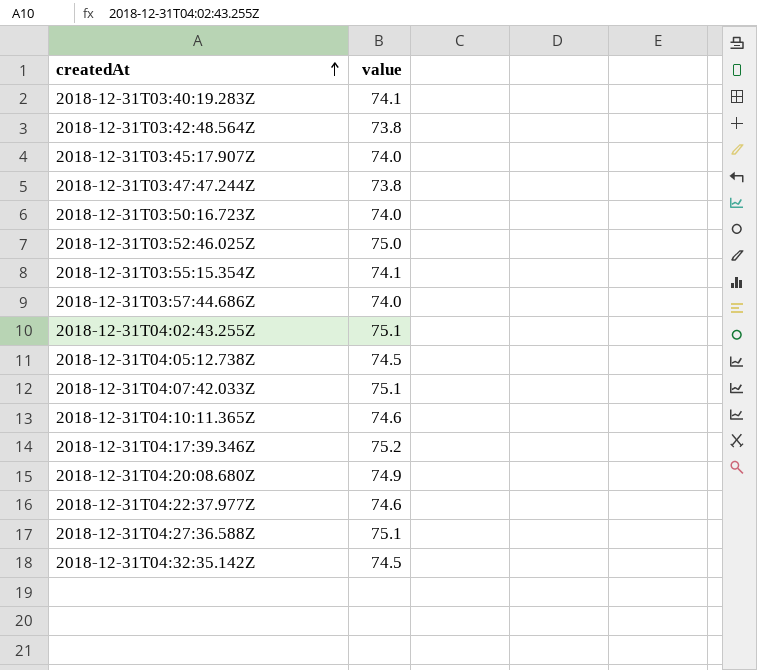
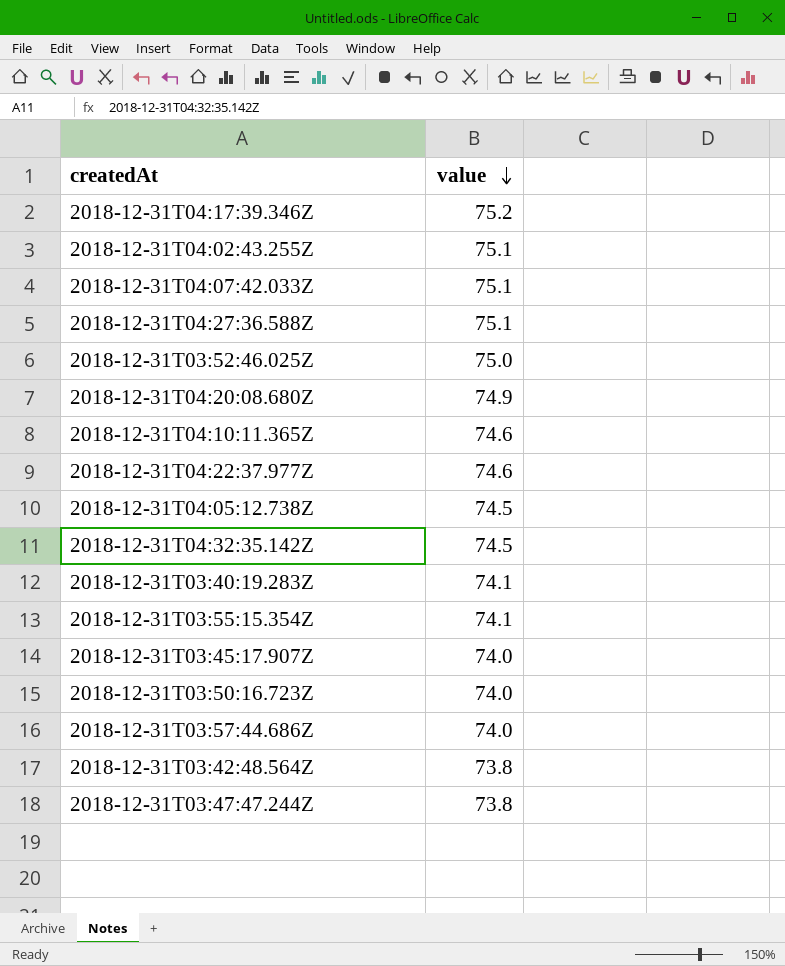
row order: createdAt ascending -> value descending

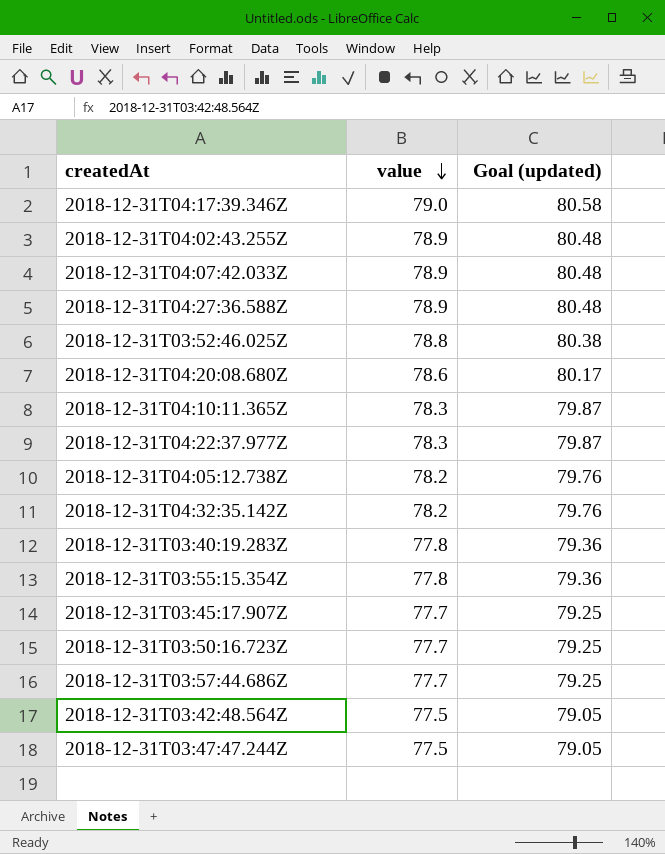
column Goal (updated) | formula: none -> [value] * 1.02
2018-12-31T04:17:39.346Z | value: 75.2 -> 79.0
2018-12-31T04:02:43.255Z | value: 75.1 -> 78.9
2018-12-31T04:07:42.033Z | value: 75.1 -> 78.9
2018-12-31T04:27:36.588Z | value: 75.1 -> 78.9
2018-12-31T03:52:46.025Z | value: 75.0 -> 78.8
2018-12-31T04:20:08.680Z | value: 74.9 -> 78.6
2018-12-31T04:10:11.365Z | value: 74.6 -> 78.3
2018-12-31T04:22:37.977Z | value: 74.6 -> 78.3
2018-12-31T04:05:12.738Z | value: 74.5 -> 78.2
2018-12-31T04:32:35.142Z | value: 74.5 -> 78.2
2018-12-31T03:40:19.283Z | value: 74.1 -> 77.8
2018-12-31T03:55:15.354Z | value: 74.1 -> 77.8
2018-12-31T03:45:17.907Z | value: 74.0 -> 77.7
2018-12-31T03:50:16.723Z | value: 74.0 -> 77.7
2018-12-31T03:57:44.686Z | value: 74.0 -> 77.7
2018-12-31T03:42:48.564Z | value: 73.8 -> 77.5
2018-12-31T03:47:47.244Z | value: 73.8 -> 77.5

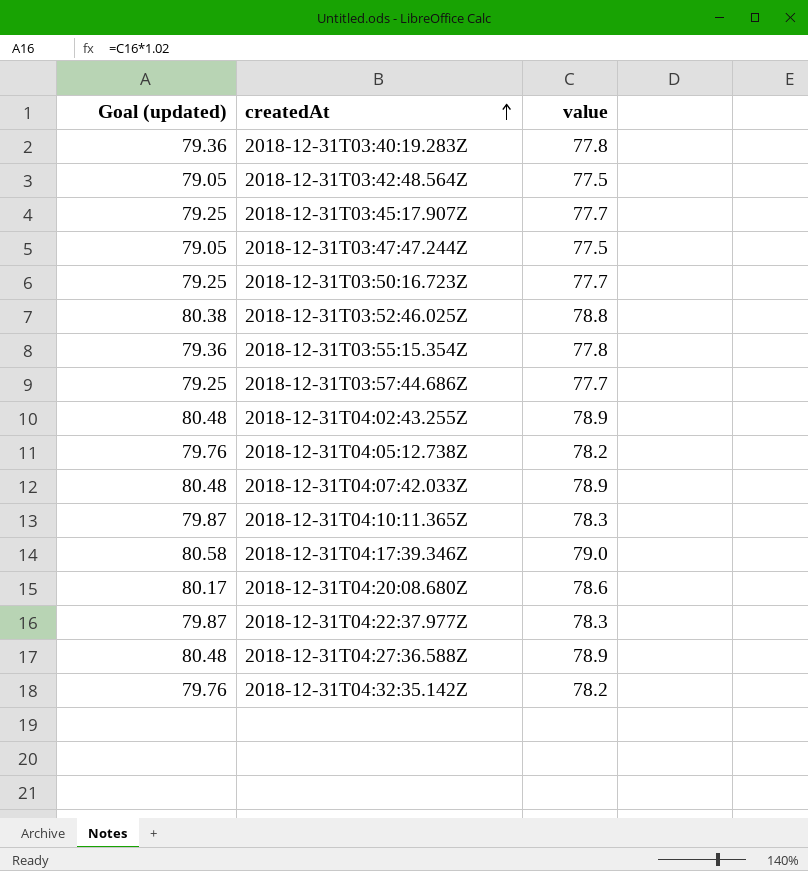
row order: value descending -> createdAt ascending
column Goal (updated) | position: 3 -> 1

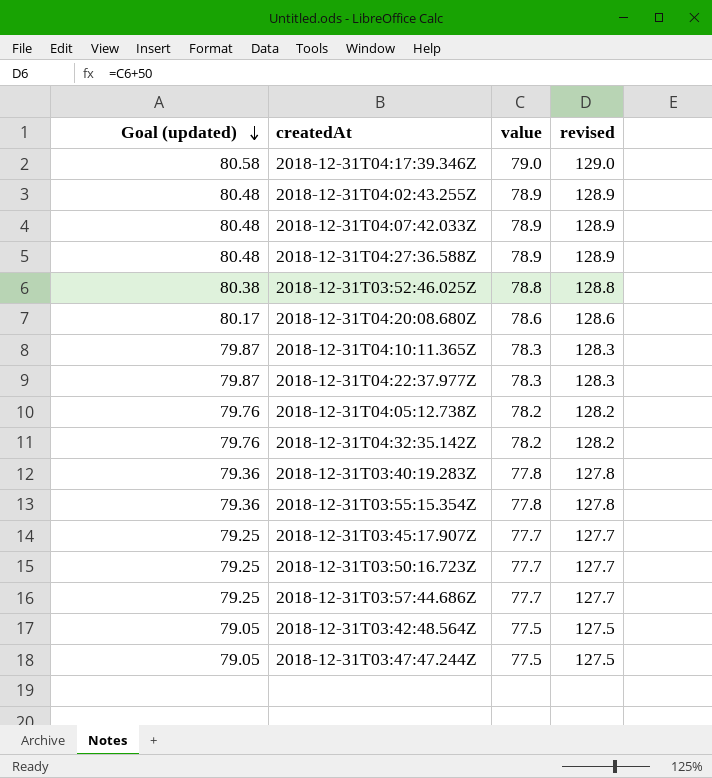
row order: createdAt ascending -> Goal (updated) descending
column revised | formula: none -> [value] + 50

